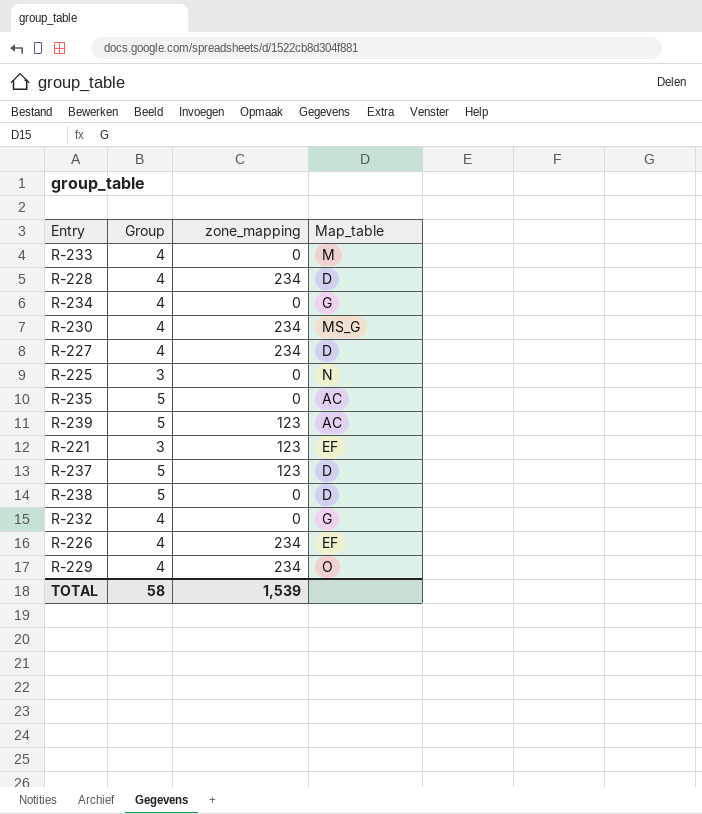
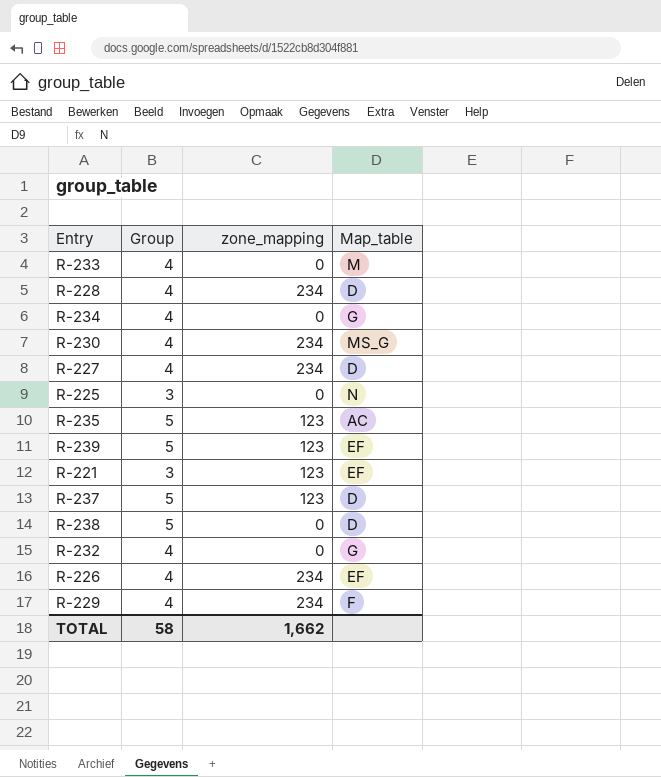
R-235 | zone_mapping: 0 -> 123
R-239 | Map_table: AC -> EF
R-229 | Map_table: O -> F
TOTAL | zone_mapping: 1,539 -> 1,662

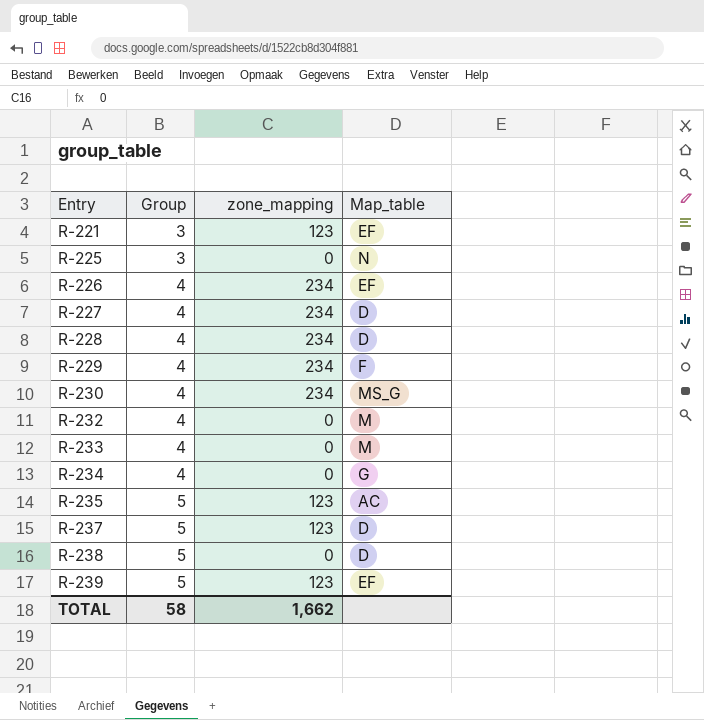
row order: none -> Entry ascending
R-232 | Map_table: G -> M

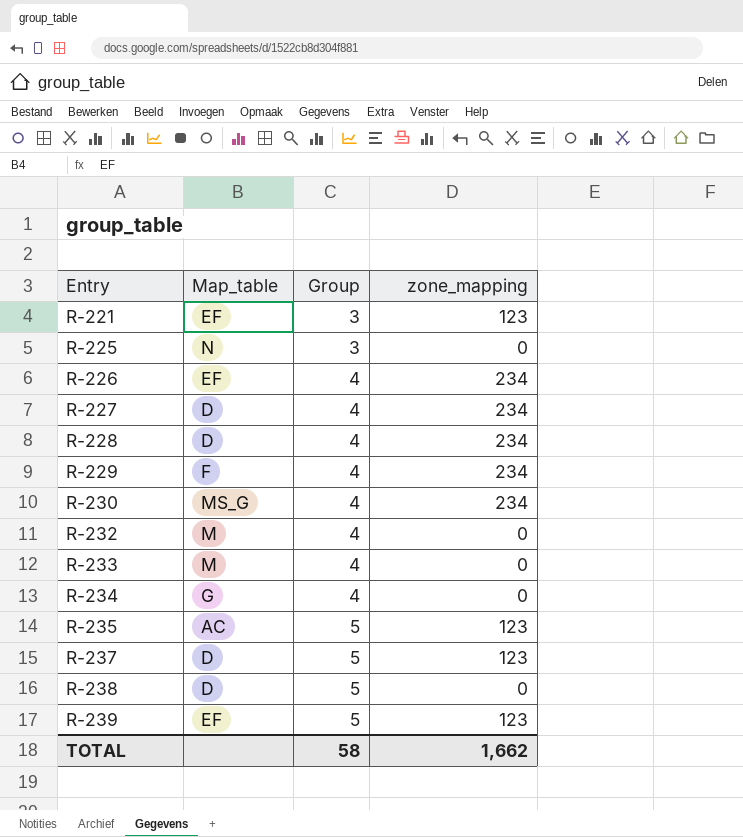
column Map_table | position: 4 -> 2

